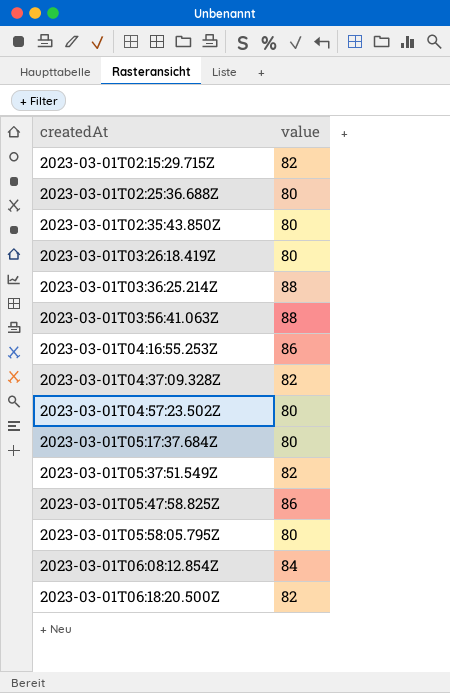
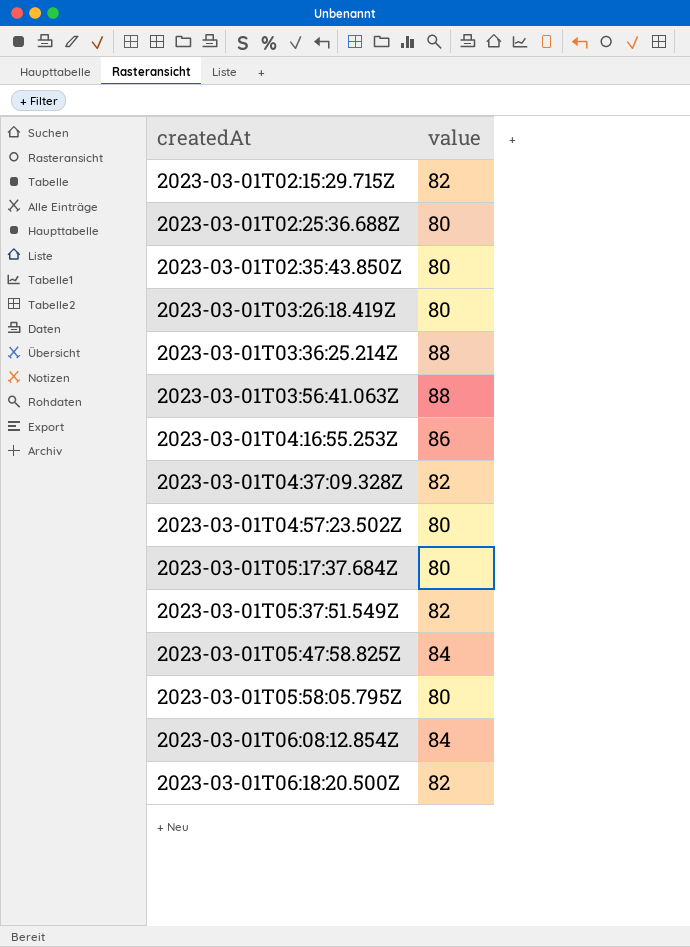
2023-03-01T05:47:58.825Z | value: 86 -> 84

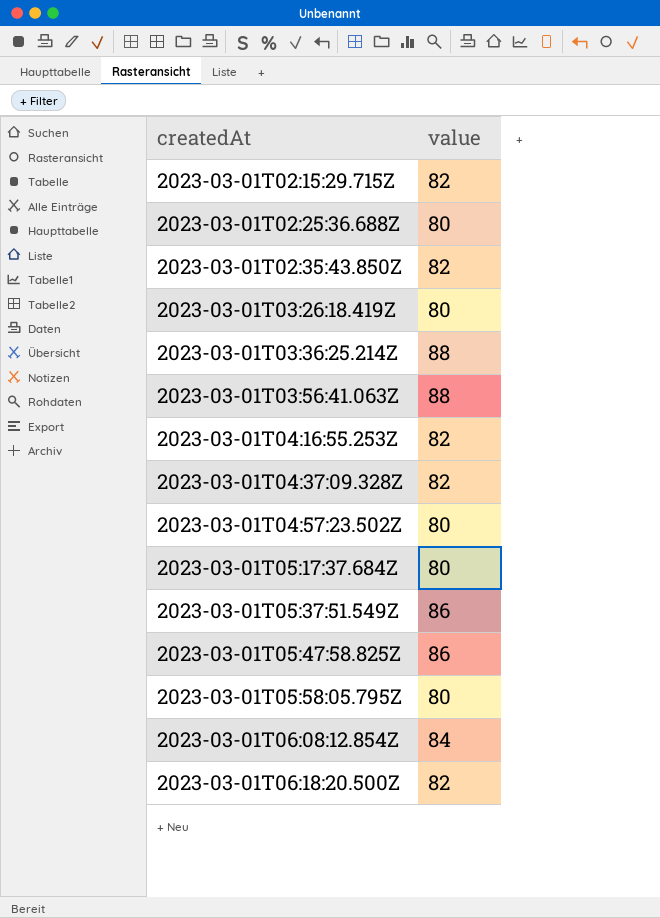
2023-03-01T02:35:43.850Z | value: 80 -> 82
2023-03-01T04:16:55.253Z | value: 86 -> 82
2023-03-01T05:37:51.549Z | value: 82 -> 86
2023-03-01T05:47:58.825Z | value: 84 -> 86

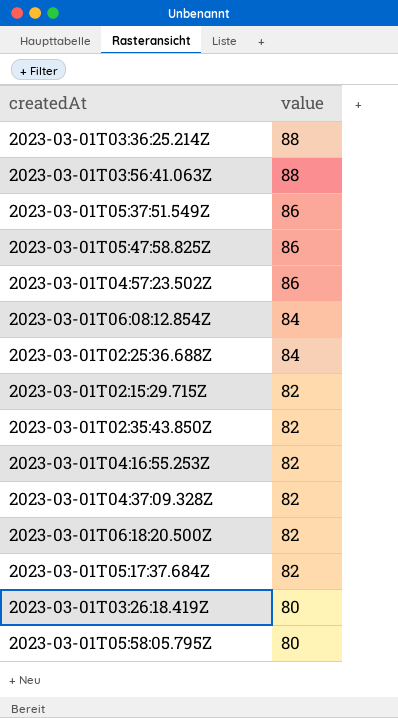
row order: createdAt ascending -> value descending
2023-03-01T04:57:23.502Z | value: 80 -> 86
2023-03-01T02:25:36.688Z | value: 80 -> 84
2023-03-01T05:17:37.684Z | value: 80 -> 82

